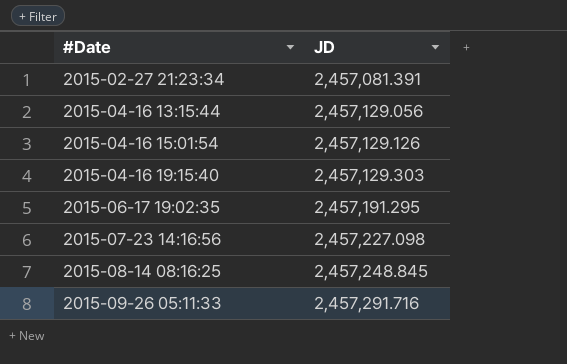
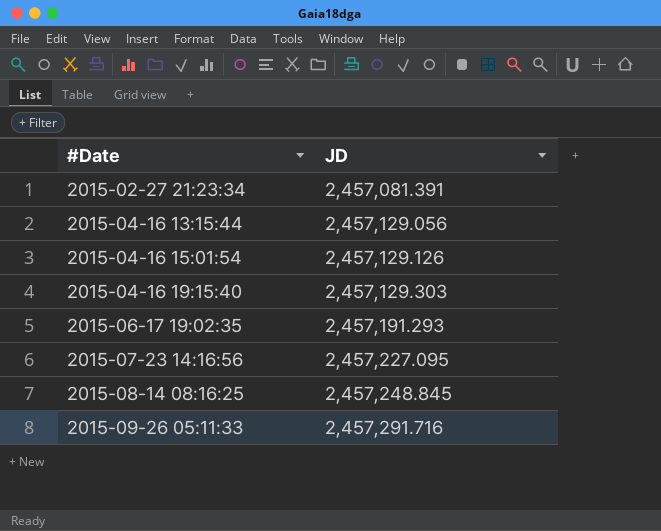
2015-06-17 19:02:35 | JD: 2,457,191.295 -> 2,457,191.293
2015-07-23 14:16:56 | JD: 2,457,227.098 -> 2,457,227.095

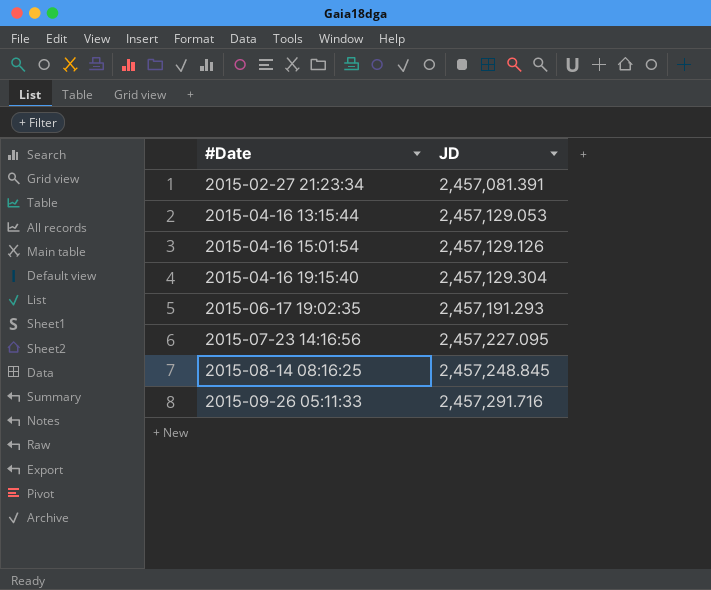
2015-04-16 13:15:44 | JD: 2,457,129.056 -> 2,457,129.053
2015-04-16 19:15:40 | JD: 2,457,129.303 -> 2,457,129.304

